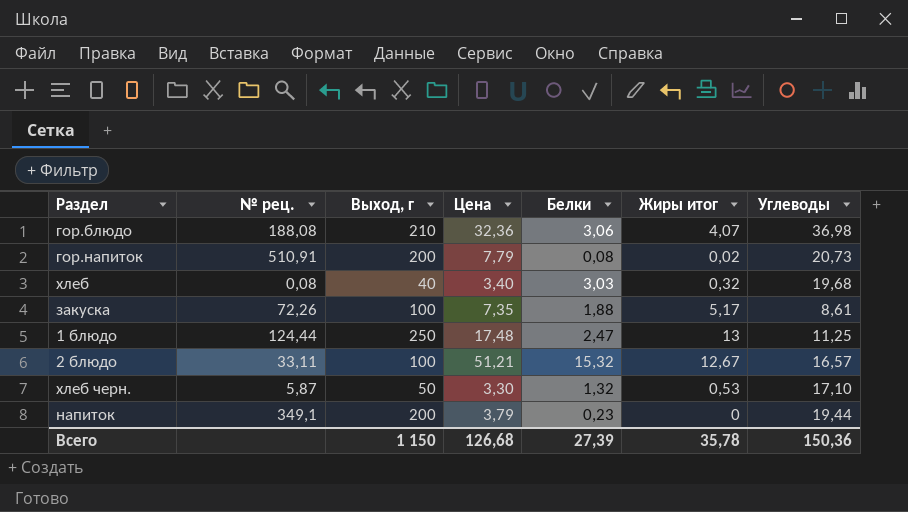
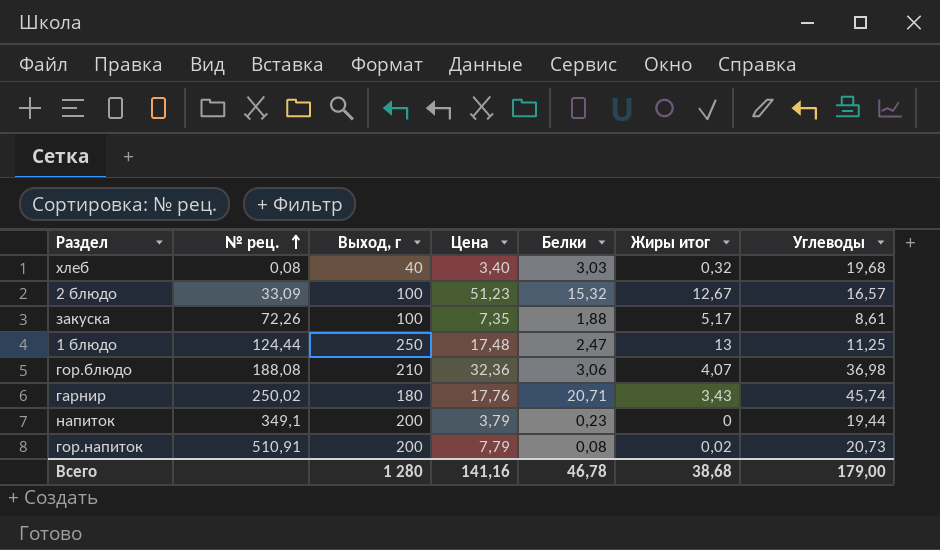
row order: none -> № рец. ascending
row хлеб черн.: 5,87 | 50 | 3,30 | 1,32 | 0,53 | 17,10 -> none
2 блюдо | № рец.: 33,11 -> 33,09
2 блюдо | Цена: 51,21 -> 51,23
row гарнир: none -> 250,02 | 180 | 17,76 | 20,71 | 3,43 | 45,74
Всего | Выход, г: 1 150 -> 1 280
Всего | Цена: 126,68 -> 141,16
Всего | Белки: 27,39 -> 46,78
Всего | Жиры итог: 35,78 -> 38,68
Всего | Углеводы: 150,36 -> 179,00

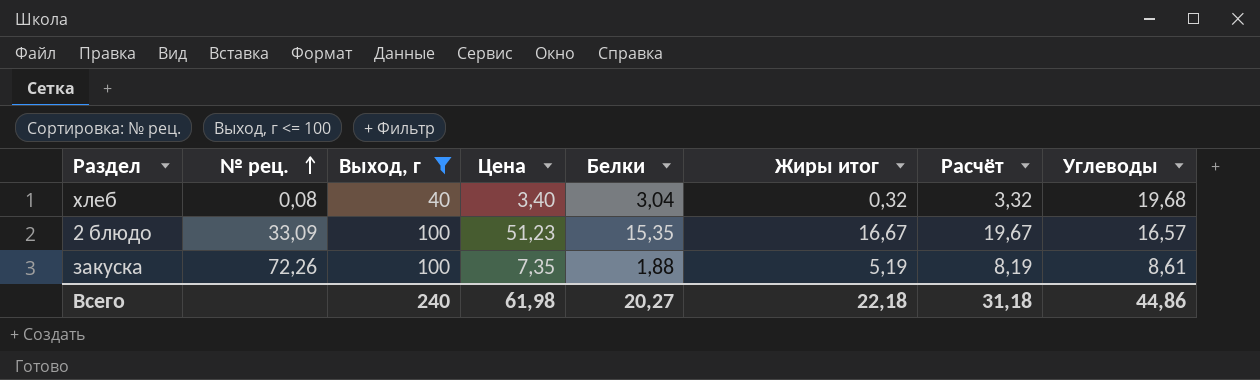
filter: none -> Выход, г <= 100
column Расчёт | formula: none -> [Жиры итог] + 3
хлеб | Белки: 3,03 -> 3,04
2 блюдо | Белки: 15,32 -> 15,35
2 блюдо | Жиры итог: 12,67 -> 16,67
закуска | Жиры итог: 5,17 -> 5,19
Всего | Выход, г: 1 280 -> 240
Всего | Цена: 141,16 -> 61,98
Всего | Белки: 46,78 -> 20,27
Всего | Жиры итог: 38,68 -> 22,18
Всего | Углеводы: 179,00 -> 44,86

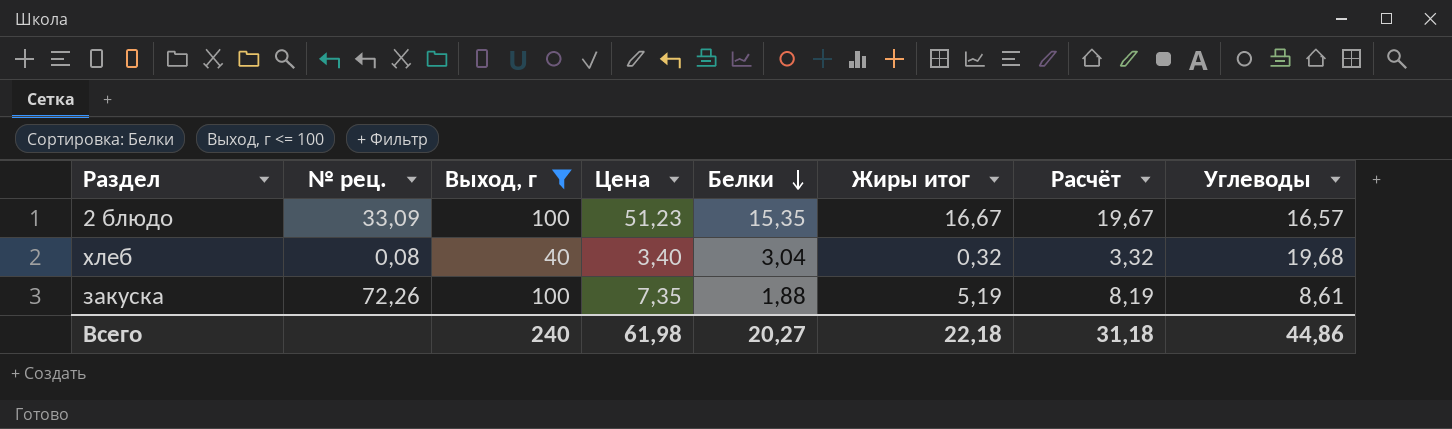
row order: № рец. ascending -> Белки descending

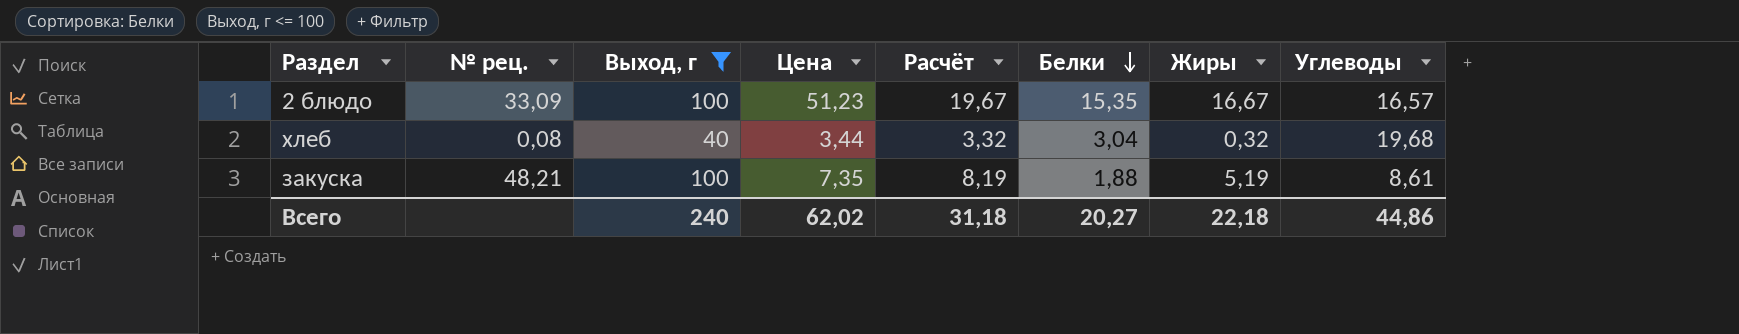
column Расчёт | position: 7 -> 5
column name: Жиры итог -> Жиры
хлеб | Цена: 3,40 -> 3,44
закуска | № рец.: 72,26 -> 48,21
Всего | Цена: 61,98 -> 62,02

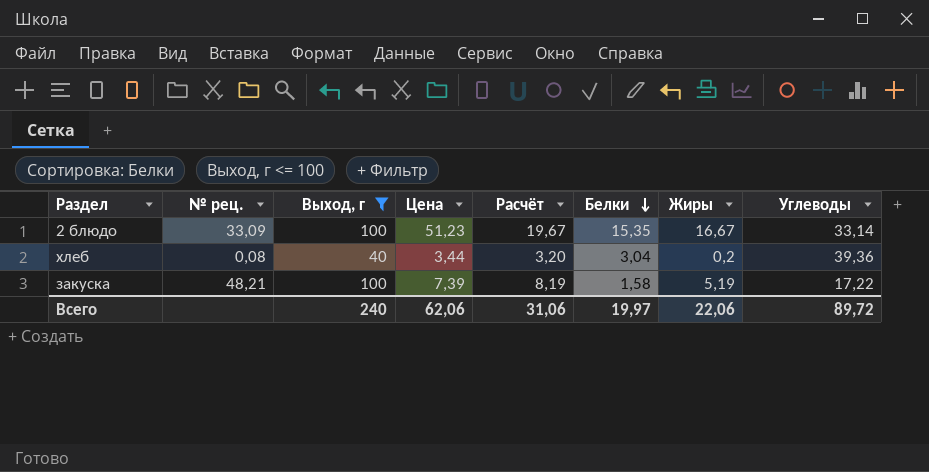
2 блюдо | Углеводы: 16,57 -> 33,14
хлеб | Расчёт: 3,32 -> 3,20
хлеб | Жиры: 0,32 -> 0,2
хлеб | Углеводы: 19,68 -> 39,36
закуска | Цена: 7,35 -> 7,39
закуска | Белки: 1,88 -> 1,58
закуска | Углеводы: 8,61 -> 17,22
Всего | Цена: 62,02 -> 62,06
Всего | Расчёт: 31,18 -> 31,06
Всего | Белки: 20,27 -> 19,97
Всего | Жиры: 22,18 -> 22,06
Всего | Углеводы: 44,86 -> 89,72

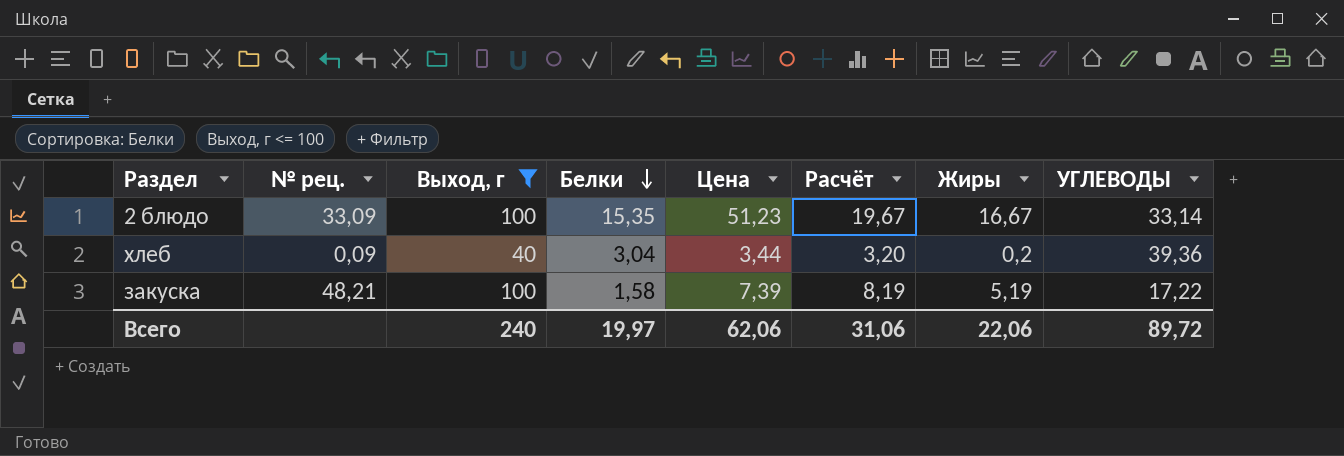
column Белки | position: 6 -> 4
column name: Углеводы -> УГЛЕВОДЫ
хлеб | № рец.: 0,08 -> 0,09

